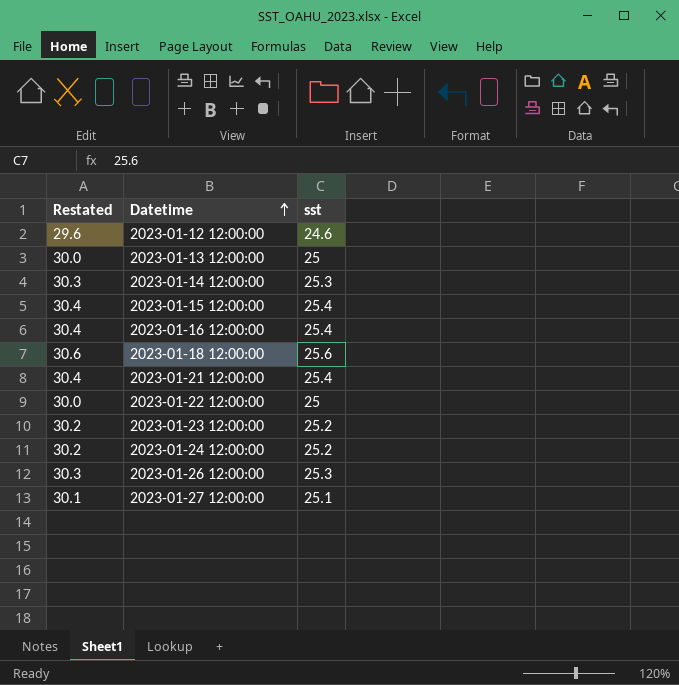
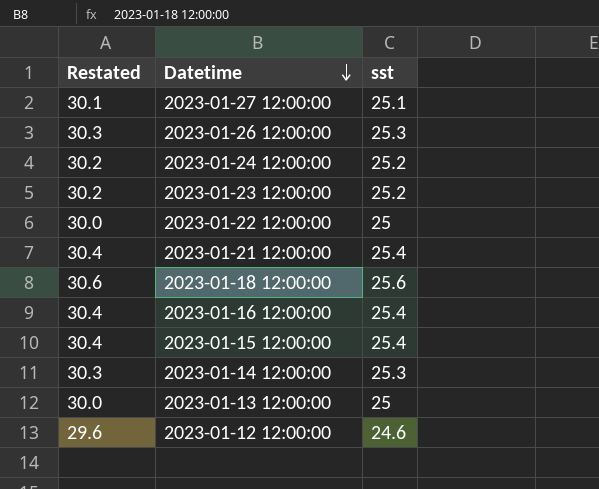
row order: Datetime ascending -> Datetime descending

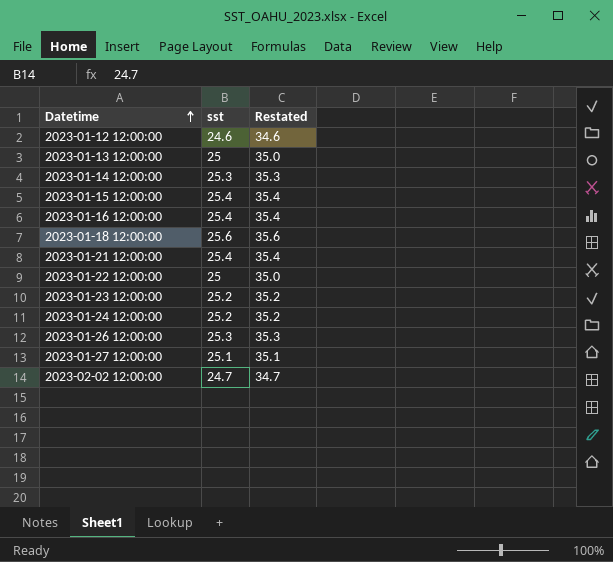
row order: Datetime descending -> Datetime ascending
column Restated | formula: [sst] + 5 -> [sst] + 10
column Restated | position: 1 -> 3
row 2023-02-02 12:00:00: none -> 24.7 | 34.7

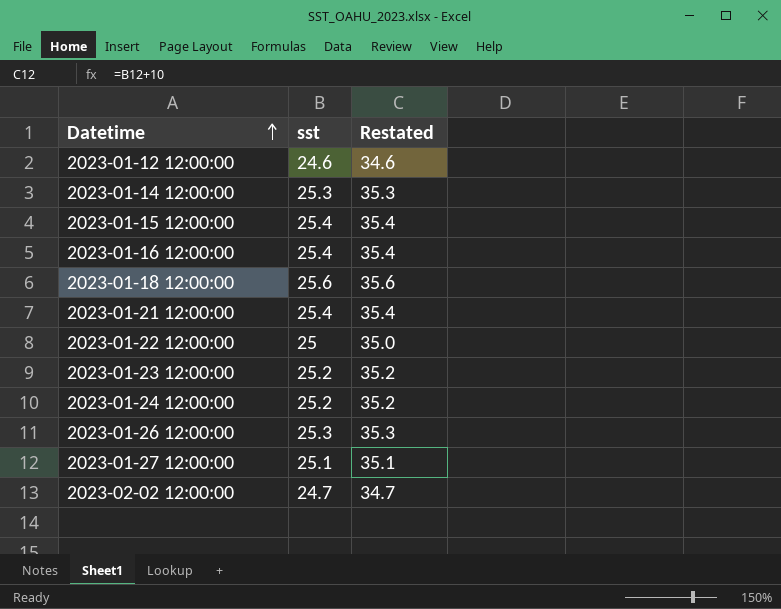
row 2023-01-13 12:00:00: 25 | 35.0 -> none

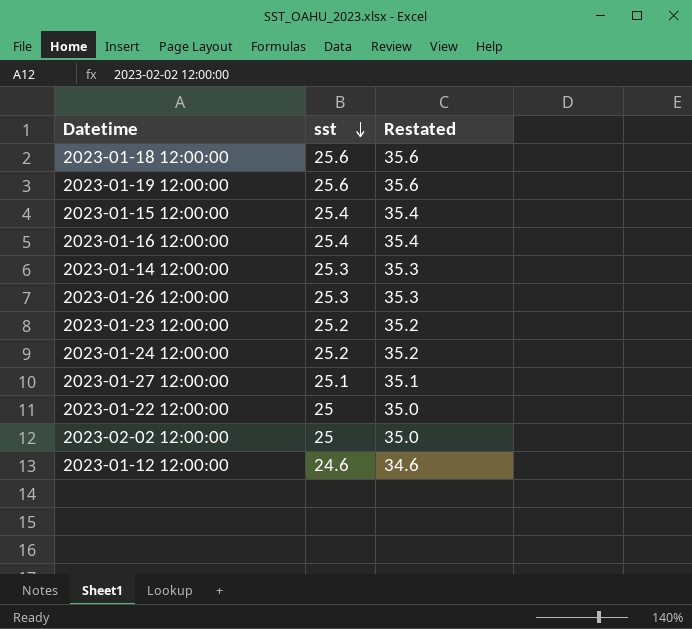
row order: Datetime ascending -> sst descending
row 2023-01-21 12:00:00: 25.4 | 35.4 -> none
row 2023-01-19 12:00:00: none -> 25.6 | 35.6
2023-02-02 12:00:00 | sst: 24.7 -> 25
2023-02-02 12:00:00 | Restated: 34.7 -> 35.0

